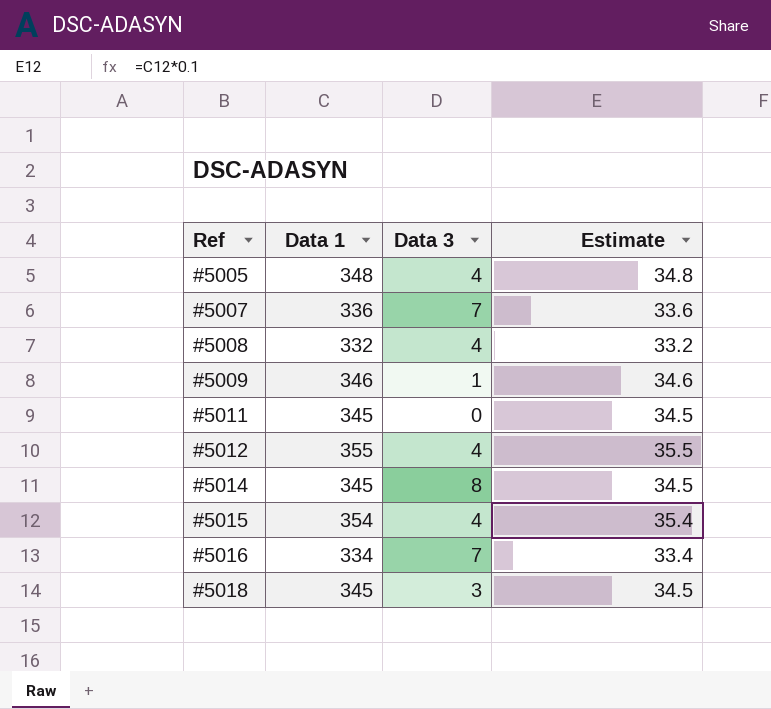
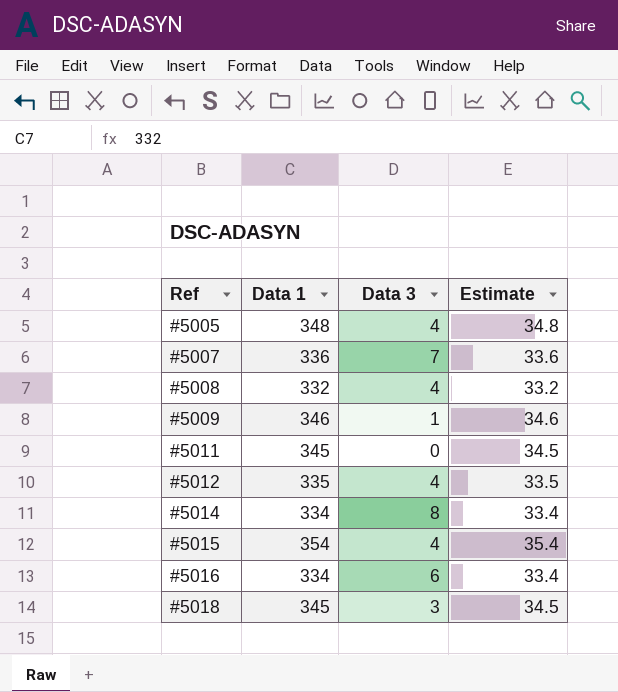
#5012 | Data 1: 355 -> 335
#5012 | Estimate: 35.5 -> 33.5
#5014 | Data 1: 345 -> 334
#5014 | Estimate: 34.5 -> 33.4
#5016 | Data 3: 7 -> 6

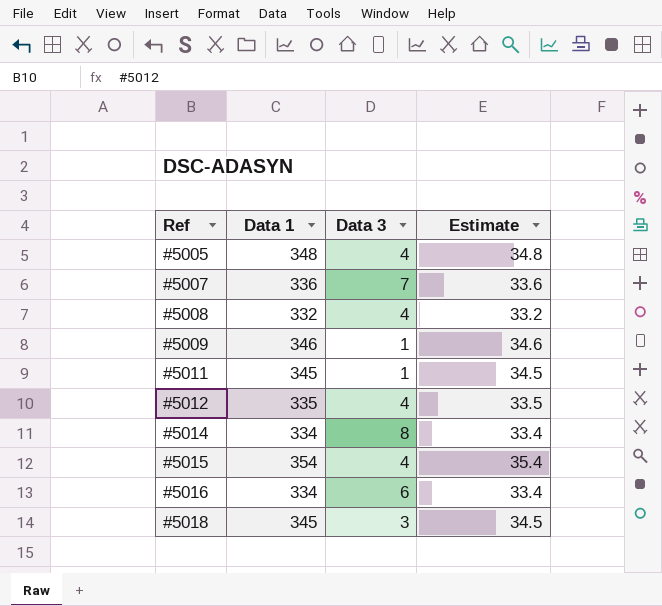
#5011 | Data 3: 0 -> 1

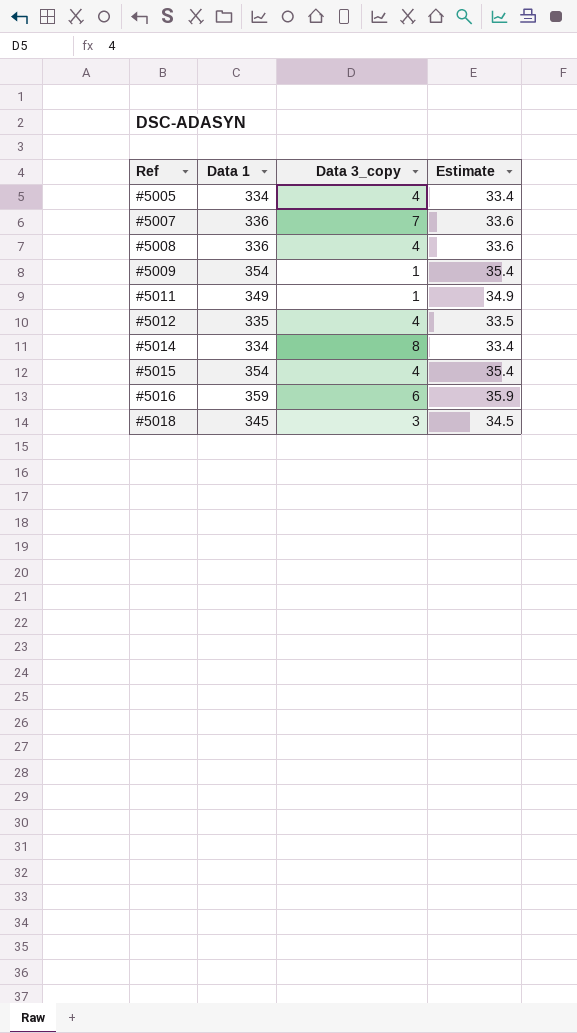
column name: Data 3 -> Data 3_copy
#5005 | Data 1: 348 -> 334
#5005 | Estimate: 34.8 -> 33.4
#5008 | Data 1: 332 -> 336
#5008 | Estimate: 33.2 -> 33.6
#5009 | Data 1: 346 -> 354
#5009 | Estimate: 34.6 -> 35.4
#5011 | Data 1: 345 -> 349
#5011 | Estimate: 34.5 -> 34.9
#5016 | Data 1: 334 -> 359
#5016 | Estimate: 33.4 -> 35.9

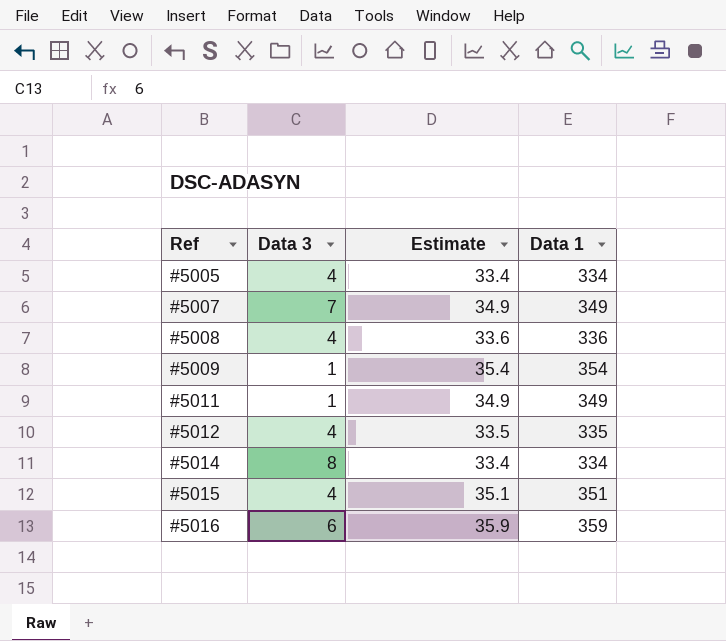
column name: Data 3_copy -> Data 3
column Data 1 | position: 2 -> 4
row #5018: 345 | 3 | 34.5 -> none
#5007 | Estimate: 33.6 -> 34.9
#5007 | Data 1: 336 -> 349
#5015 | Estimate: 35.4 -> 35.1
#5015 | Data 1: 354 -> 351

